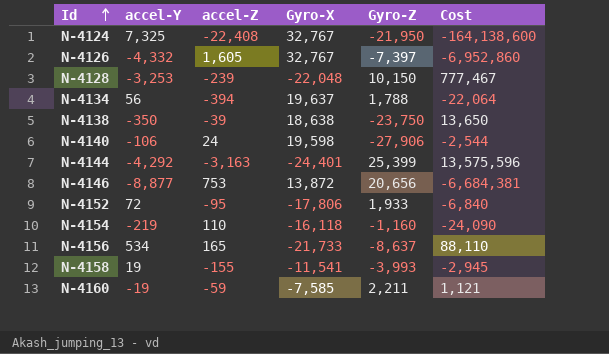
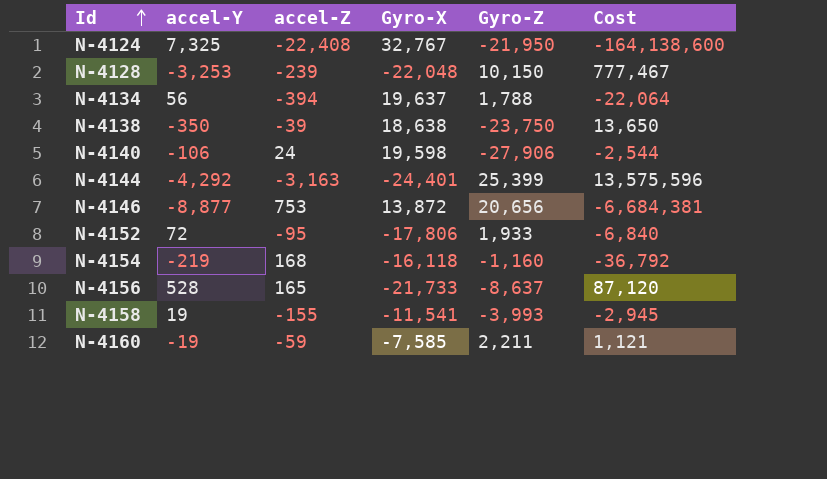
row N-4126: -4,332 | 1,605 | 32,767 | -7,397 | -6,952,860 -> none
N-4154 | accel-Z: 110 -> 168
N-4154 | Cost: -24,090 -> -36,792
N-4156 | accel-Y: 534 -> 528
N-4156 | Cost: 88,110 -> 87,120

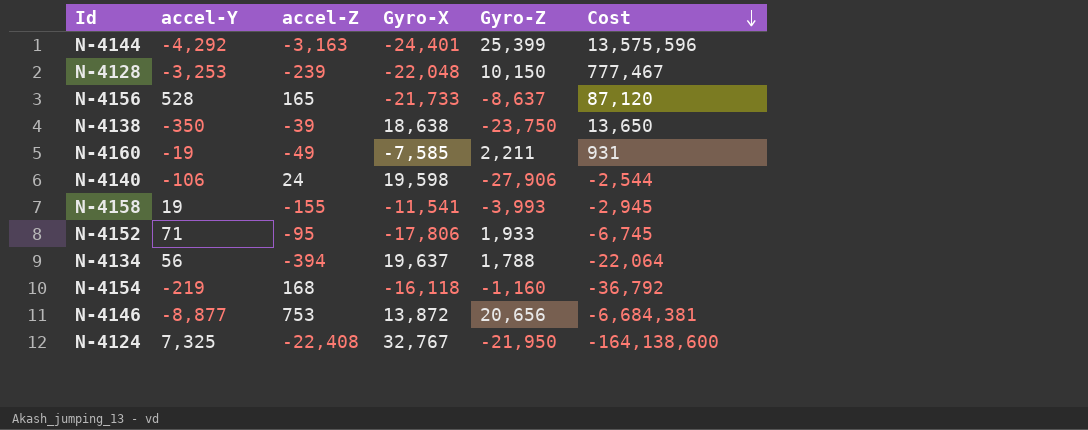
row order: Id ascending -> Cost descending
N-4160 | accel-Z: -59 -> -49
N-4160 | Cost: 1,121 -> 931
N-4152 | accel-Y: 72 -> 71
N-4152 | Cost: -6,840 -> -6,745

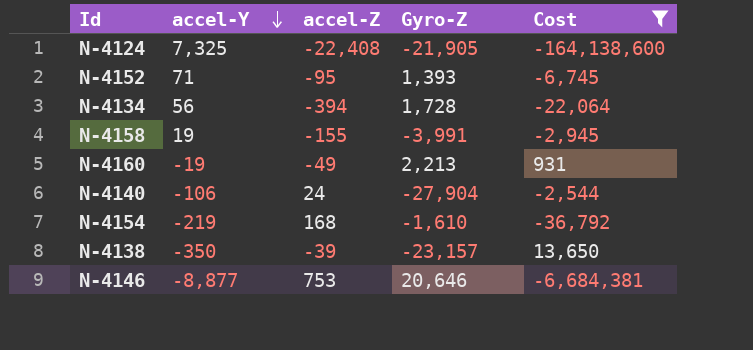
filter: none -> Cost <= 13,650
row order: Cost descending -> accel-Y descending
column Gyro-X | position: 4 -> none
N-4124 | Gyro-Z: -21,950 -> -21,905
N-4152 | Gyro-Z: 1,933 -> 1,393
N-4134 | Gyro-Z: 1,788 -> 1,728
N-4158 | Gyro-Z: -3,993 -> -3,991
N-4160 | Gyro-Z: 2,211 -> 2,213
N-4140 | Gyro-Z: -27,906 -> -27,904
N-4154 | Gyro-Z: -1,160 -> -1,610
N-4138 | Gyro-Z: -23,750 -> -23,157
N-4146 | Gyro-Z: 20,656 -> 20,646

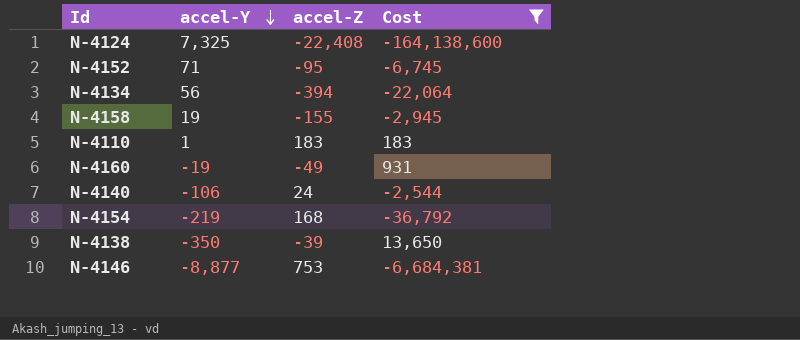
column Gyro-Z | position: 4 -> none
row N-4110: none -> 1 | 183 | 183

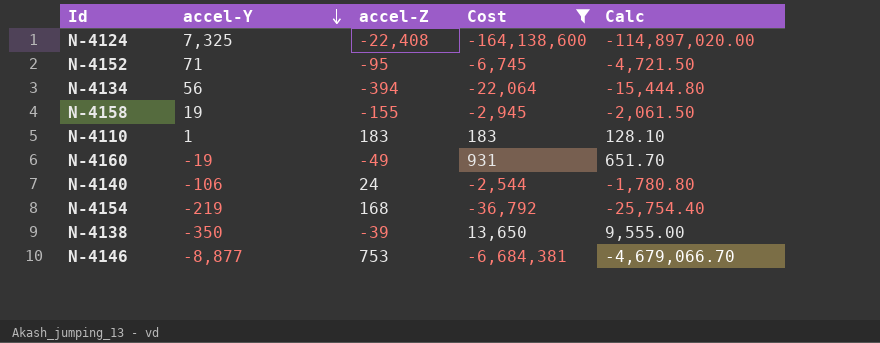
column Calc | formula: none -> [Cost] * 0.7

